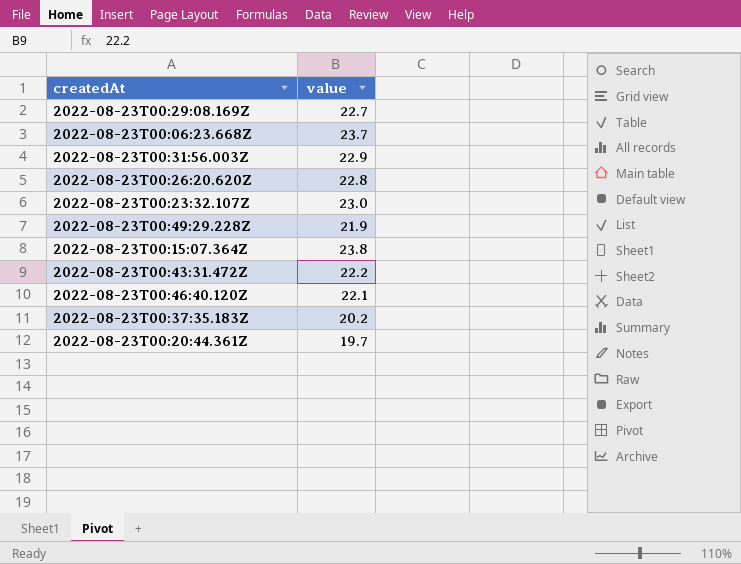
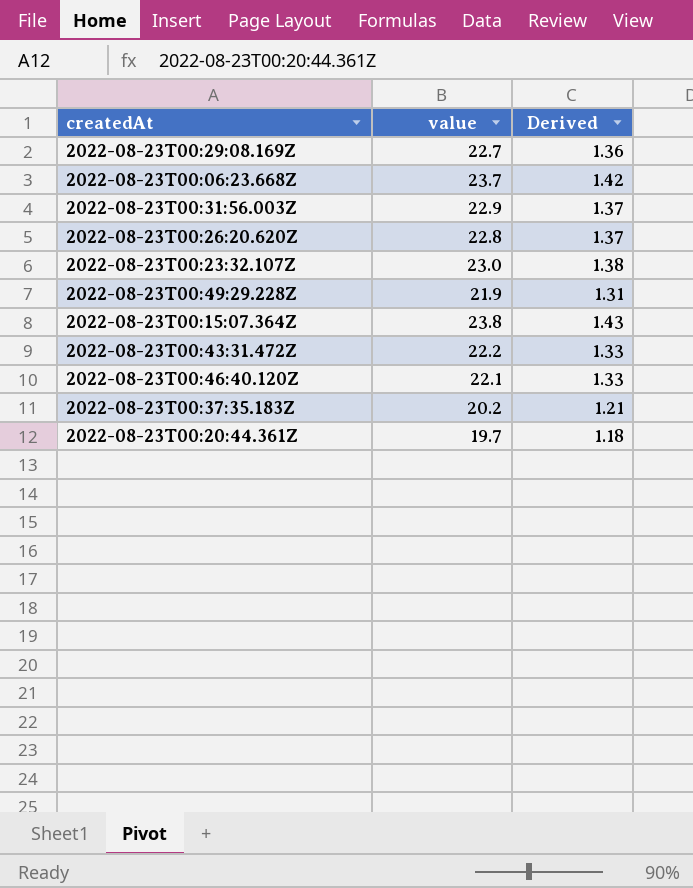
column Derived | formula: none -> [value] * 0.06

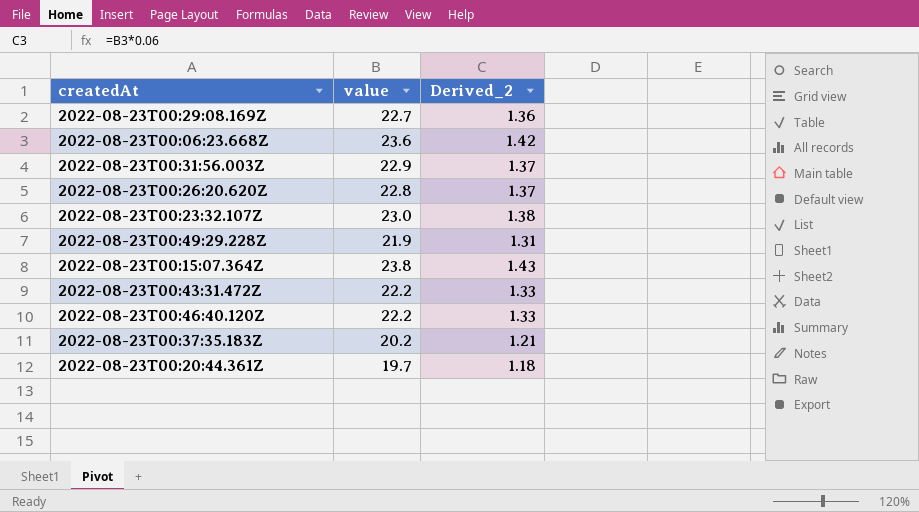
column name: Derived -> Derived_2
2022-08-23T00:06:23.668Z | value: 23.7 -> 23.6
2022-08-23T00:46:40.120Z | value: 22.1 -> 22.2

